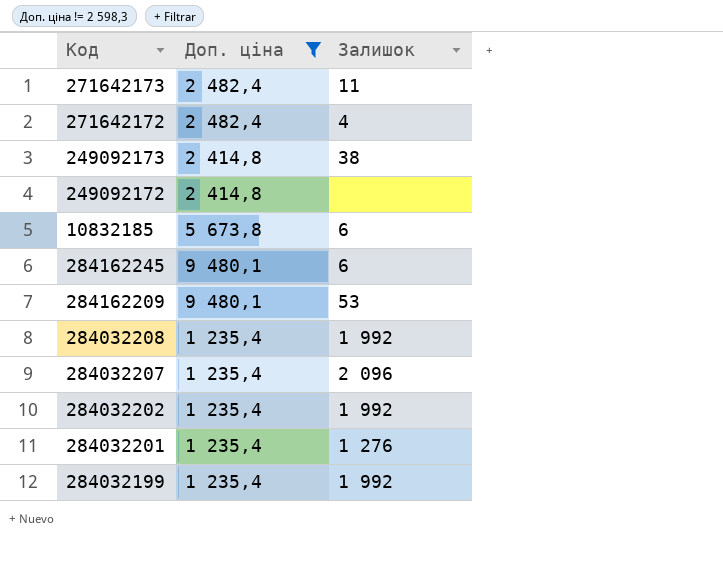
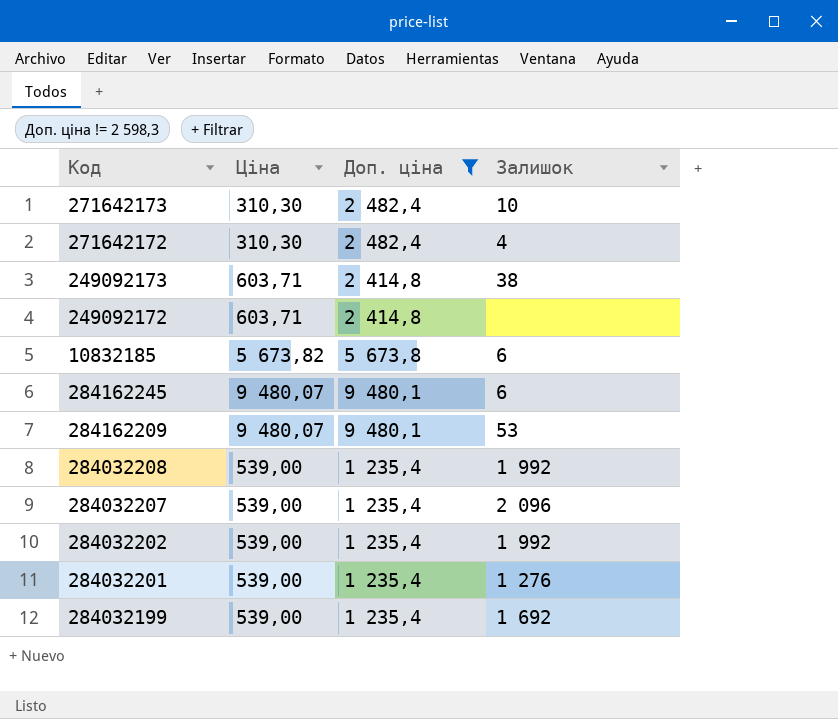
column Ціна | position: none -> 2
271642173 | Залишок: 11 -> 10
284032199 | Залишок: 1 992 -> 1 692

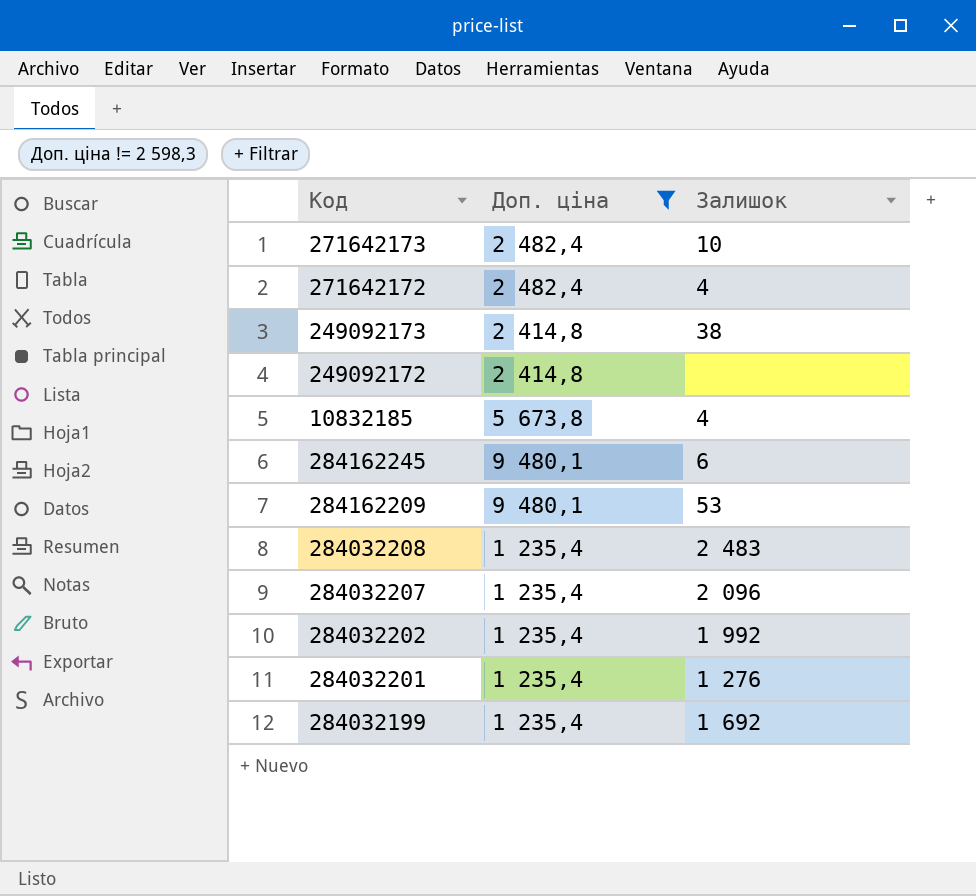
column Ціна | position: 2 -> none
10832185 | Залишок: 6 -> 4
284032208 | Залишок: 1 992 -> 2 483

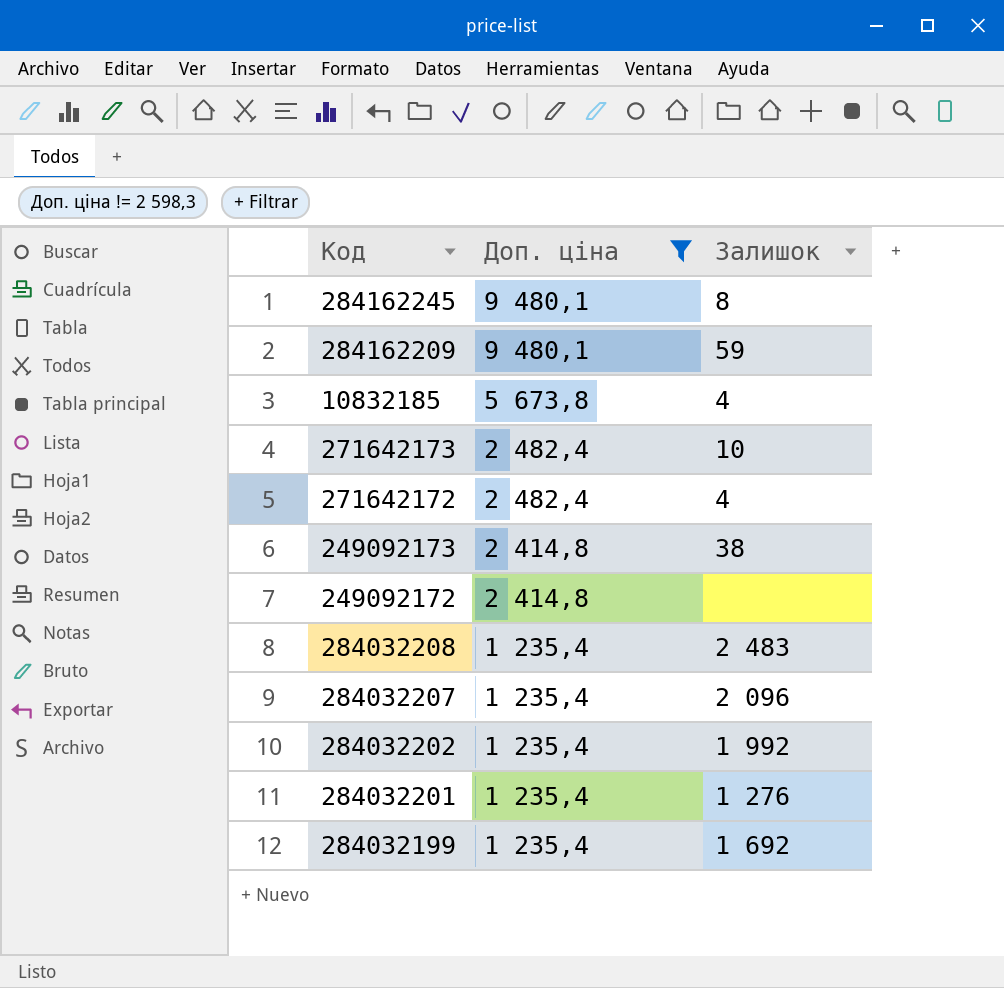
row order: none -> Доп. ціна descending
284162245 | Залишок: 6 -> 8
284162209 | Залишок: 53 -> 59

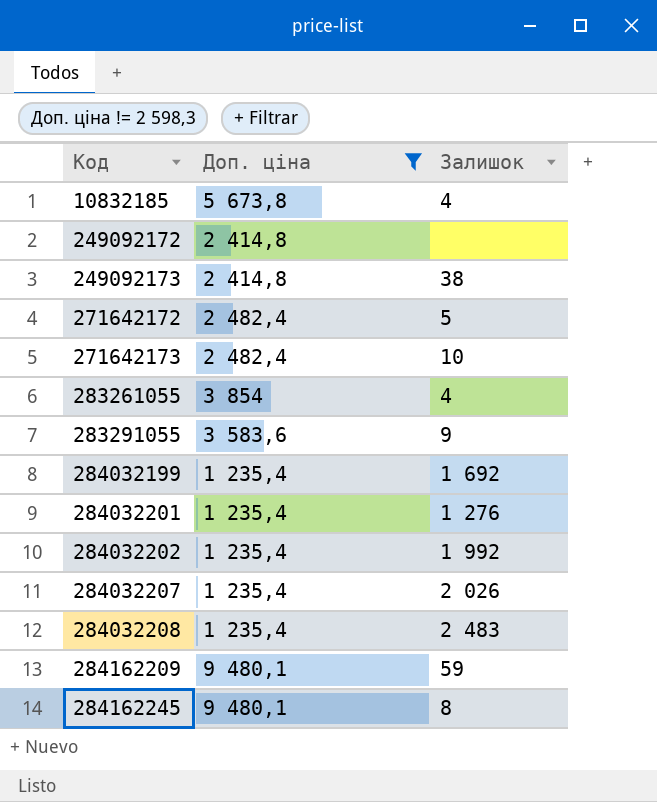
row order: Доп. ціна descending -> Код ascending
271642172 | Залишок: 4 -> 5
row 283261055: none -> 3 854 | 4
row 283291055: none -> 3 583,6 | 9
284032207 | Залишок: 2 096 -> 2 026

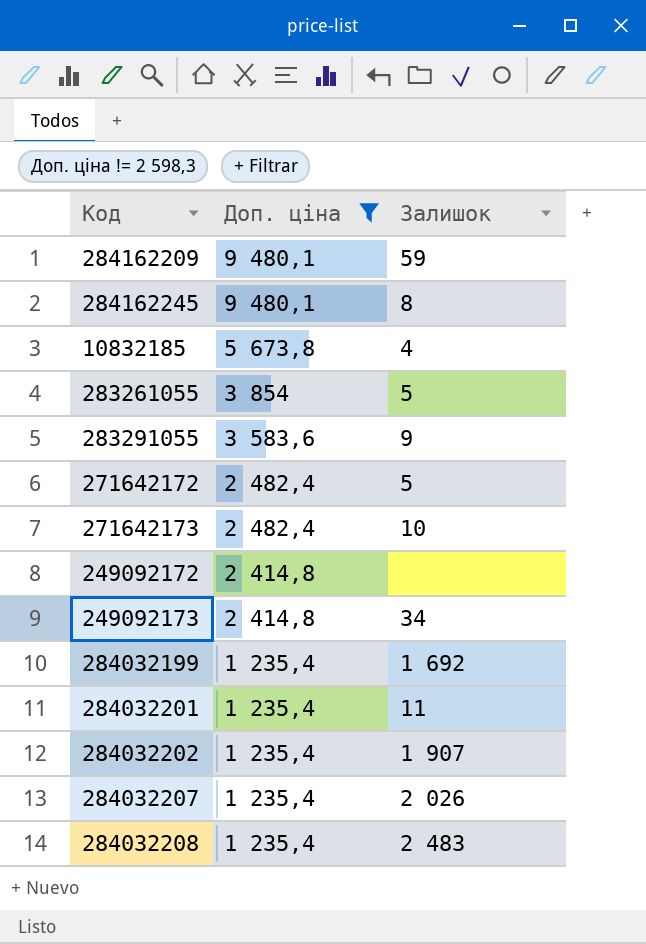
row order: Код ascending -> Доп. ціна descending
283261055 | Залишок: 4 -> 5
249092173 | Залишок: 38 -> 34
284032201 | Залишок: 1 276 -> 11
284032202 | Залишок: 1 992 -> 1 907

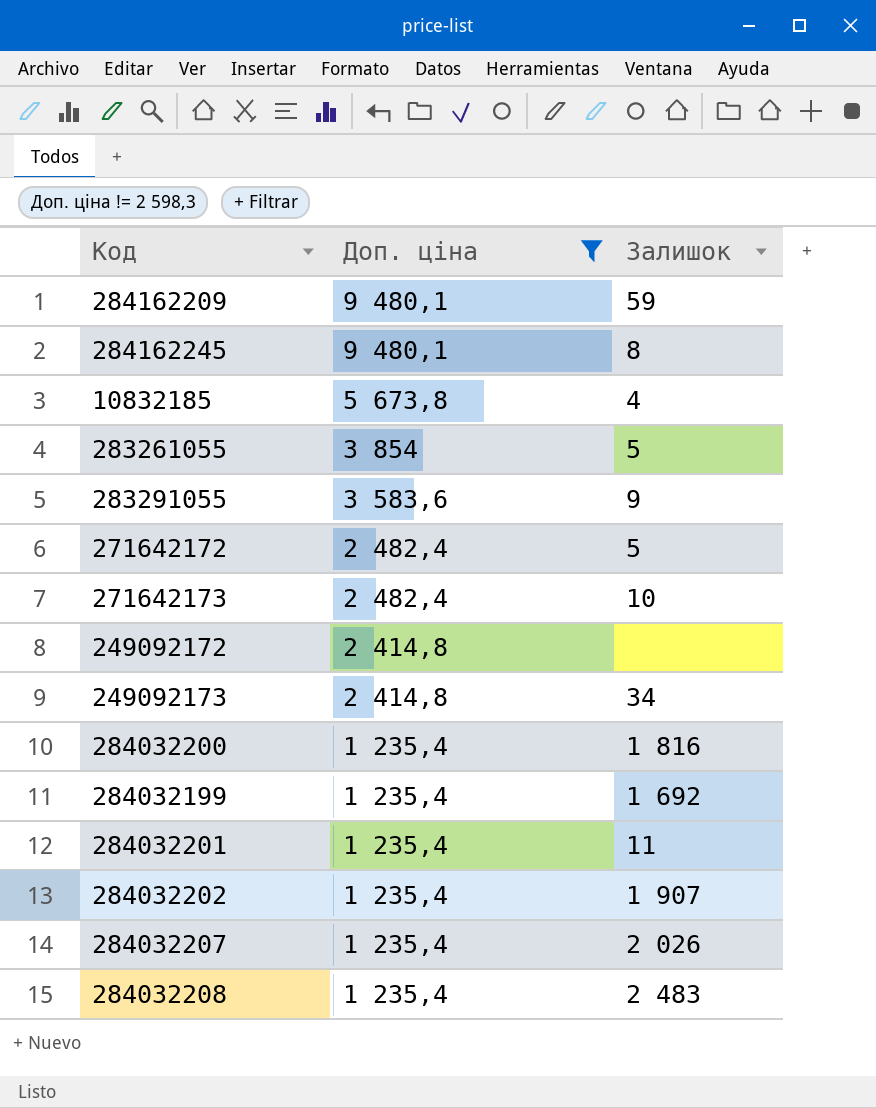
row 284032200: none -> 1 235,4 | 1 816

